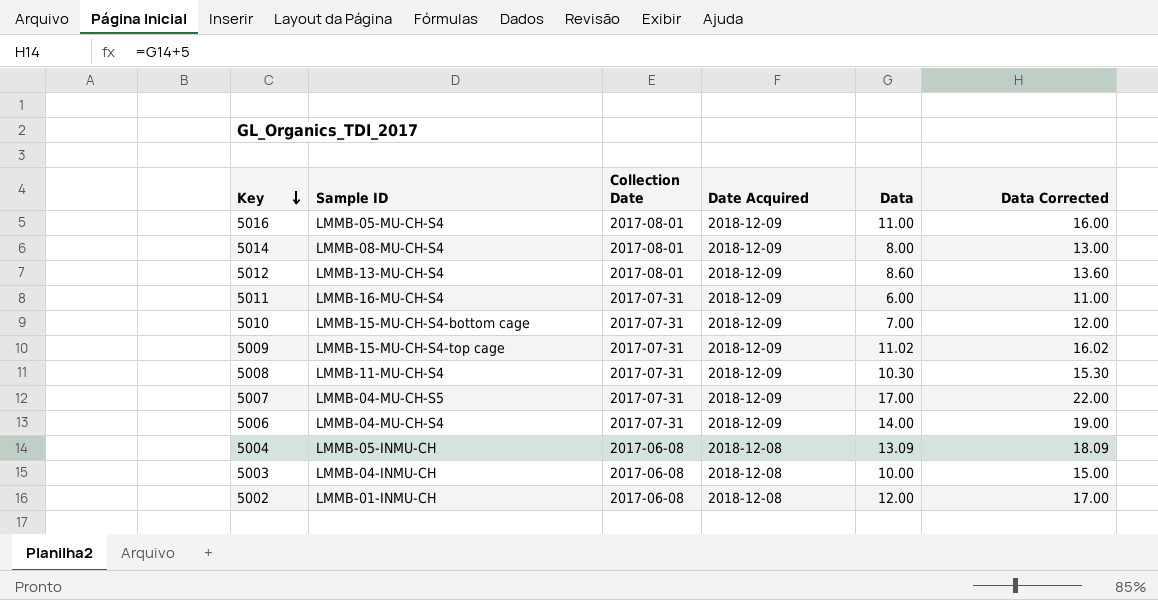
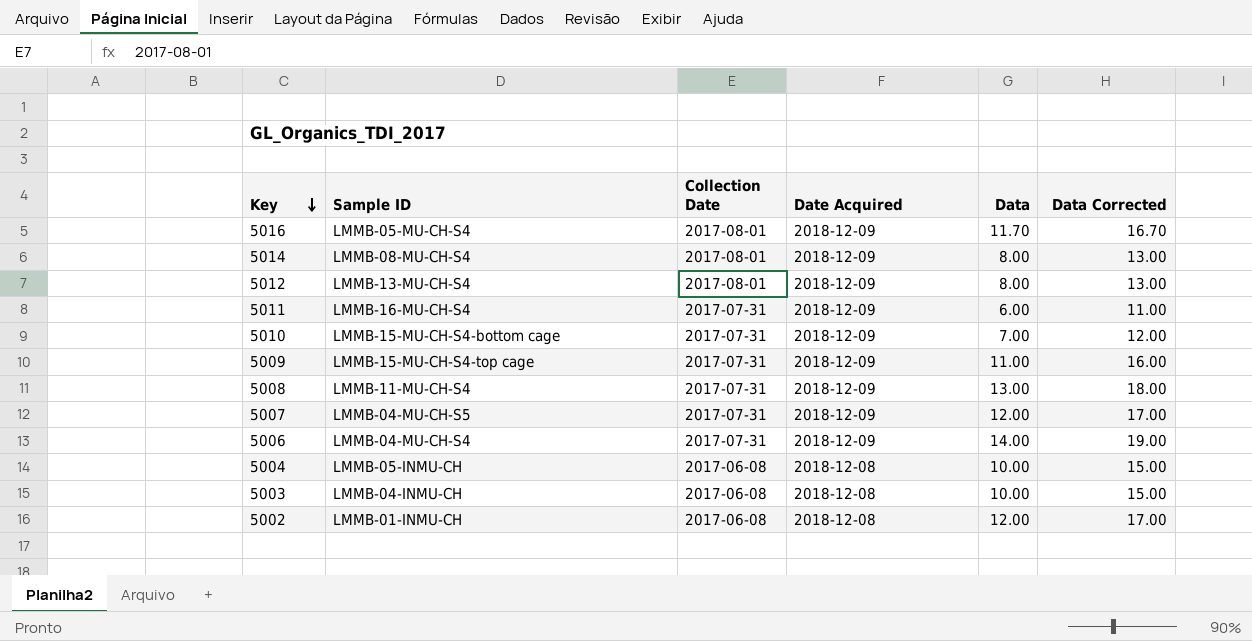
5016 | Data: 11.00 -> 11.70
5016 | Data Corrected: 16.00 -> 16.70
5012 | Data: 8.60 -> 8.00
5012 | Data Corrected: 13.60 -> 13.00
5009 | Data: 11.02 -> 11.00
5009 | Data Corrected: 16.02 -> 16.00
5008 | Data: 10.30 -> 13.00
5008 | Data Corrected: 15.30 -> 18.00
5007 | Data: 17.00 -> 12.00
5007 | Data Corrected: 22.00 -> 17.00
5004 | Data: 13.09 -> 10.00
5004 | Data Corrected: 18.09 -> 15.00

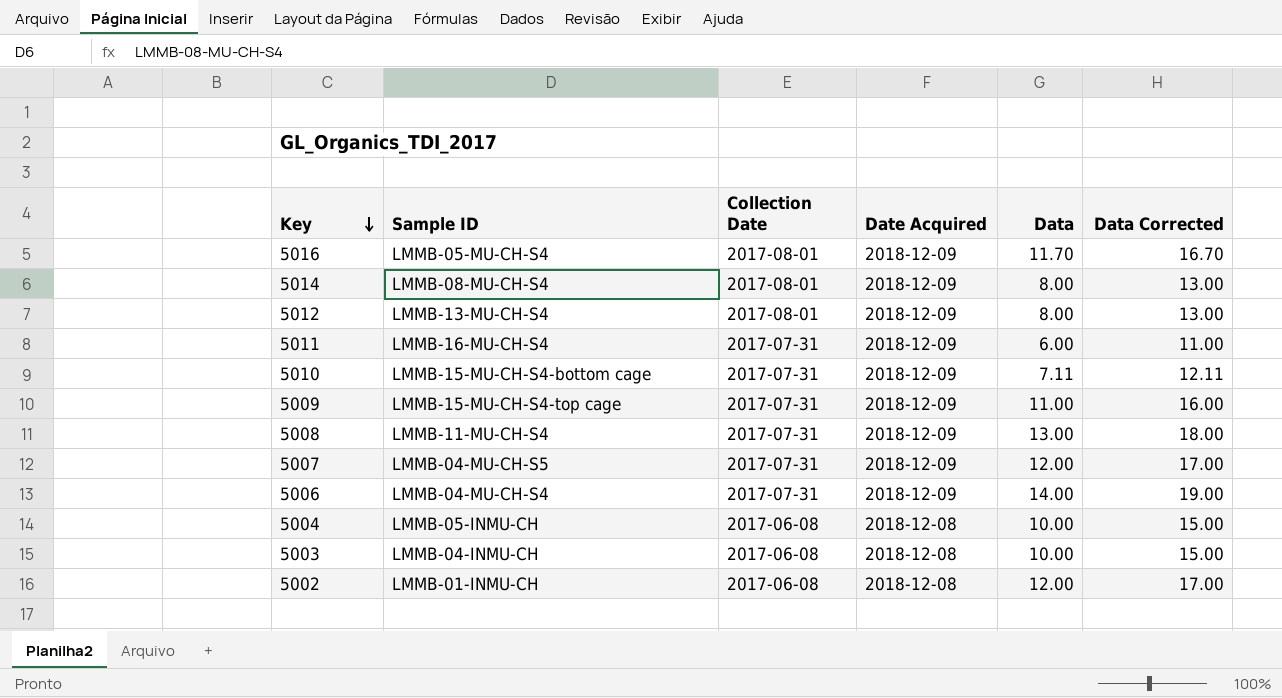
5010 | Data: 7.00 -> 7.11
5010 | Data Corrected: 12.00 -> 12.11

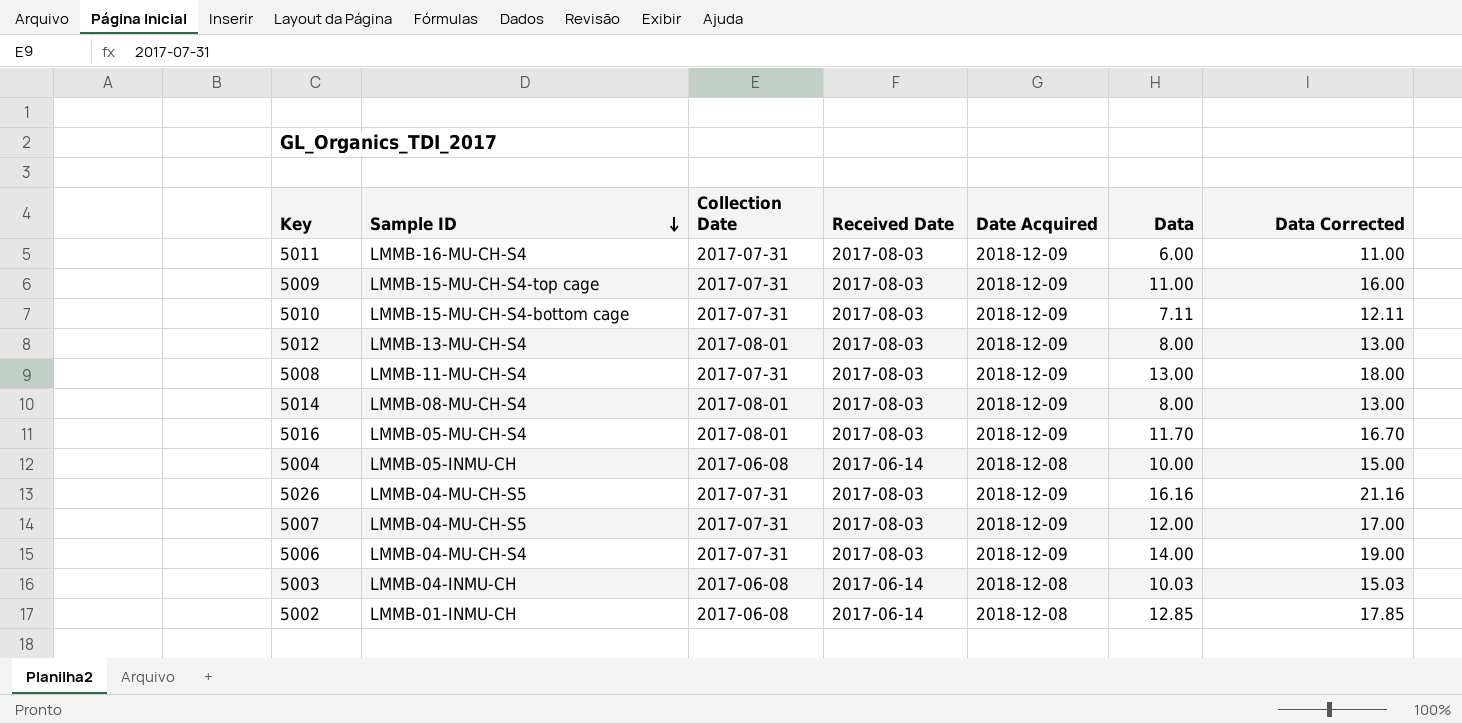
row order: Key descending -> Sample ID descending
column Received Date | position: none -> 4
row 5026: none -> LMMB-04-MU-CH-S5 | 2017-07-31 | 2017-08-03 | 2018-12-09 | 16.16 | 21.16
5003 | Data: 10.00 -> 10.03
5003 | Data Corrected: 15.00 -> 15.03
5002 | Data: 12.00 -> 12.85
5002 | Data Corrected: 17.00 -> 17.85

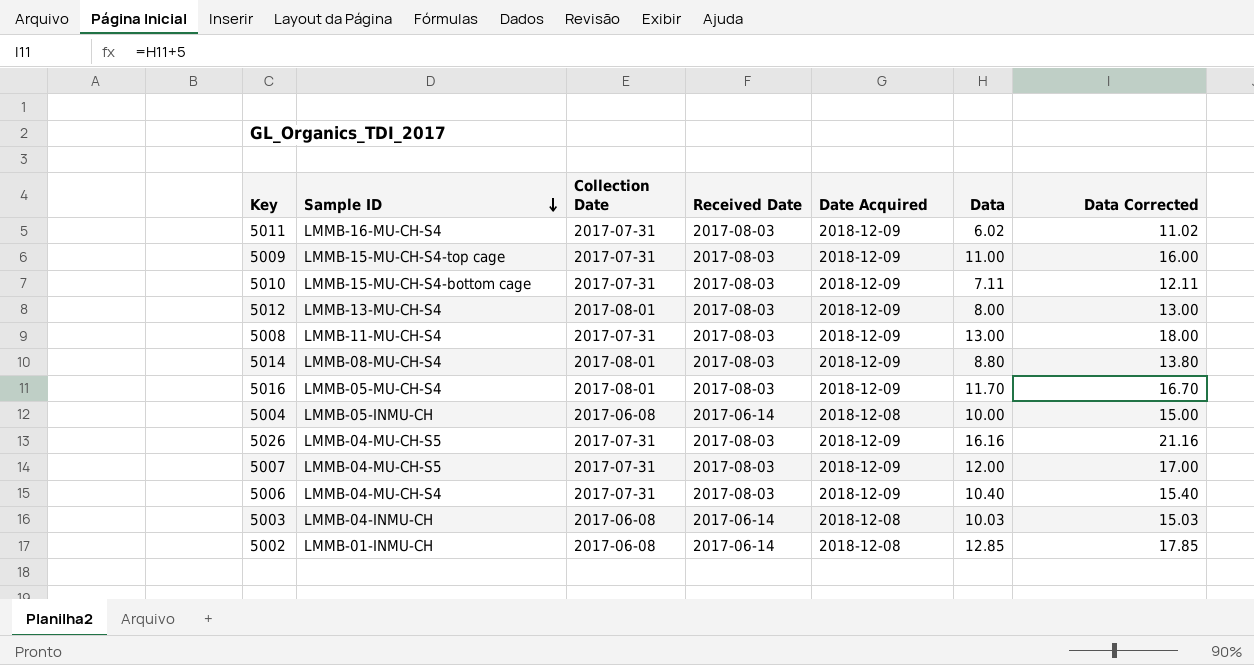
5011 | Data: 6.00 -> 6.02
5011 | Data Corrected: 11.00 -> 11.02
5014 | Data: 8.00 -> 8.80
5014 | Data Corrected: 13.00 -> 13.80
5006 | Data: 14.00 -> 10.40
5006 | Data Corrected: 19.00 -> 15.40

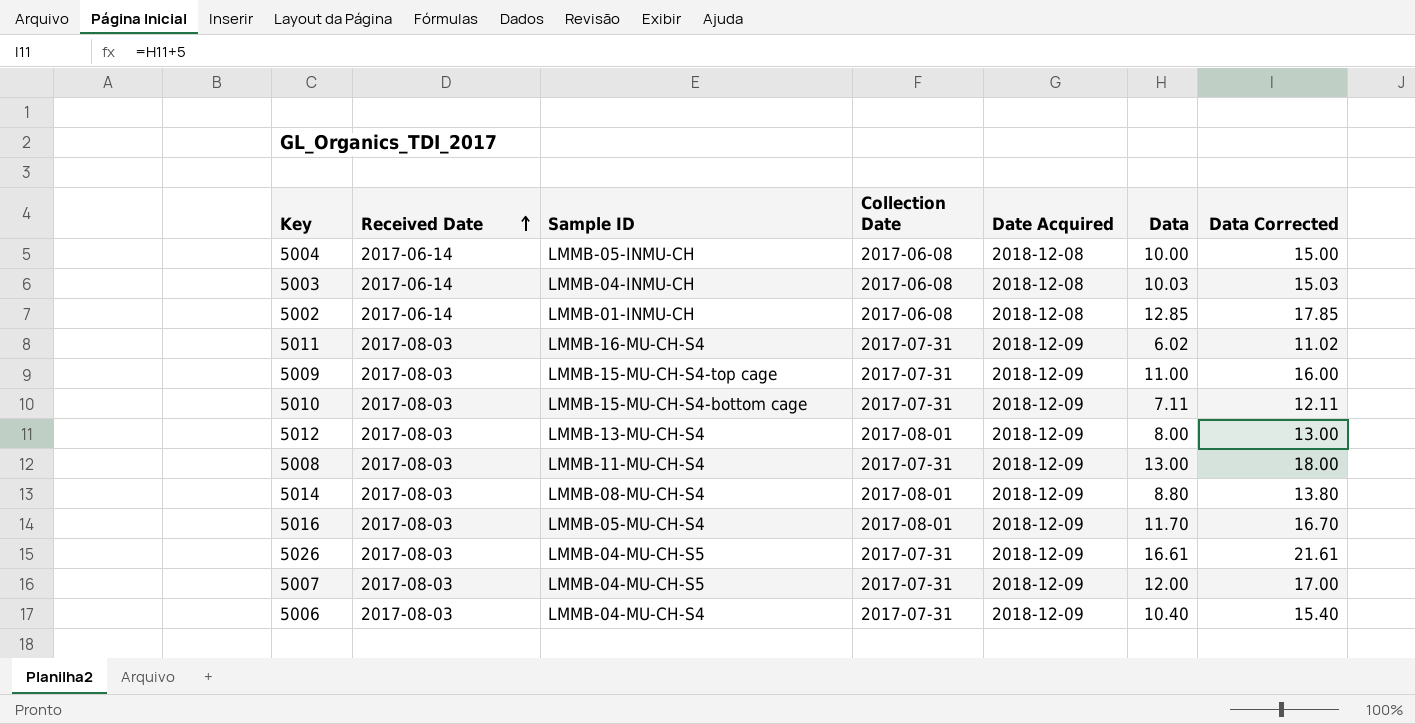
row order: Sample ID descending -> Received Date ascending
column Received Date | position: 4 -> 2
5026 | Data: 16.16 -> 16.61
5026 | Data Corrected: 21.16 -> 21.61

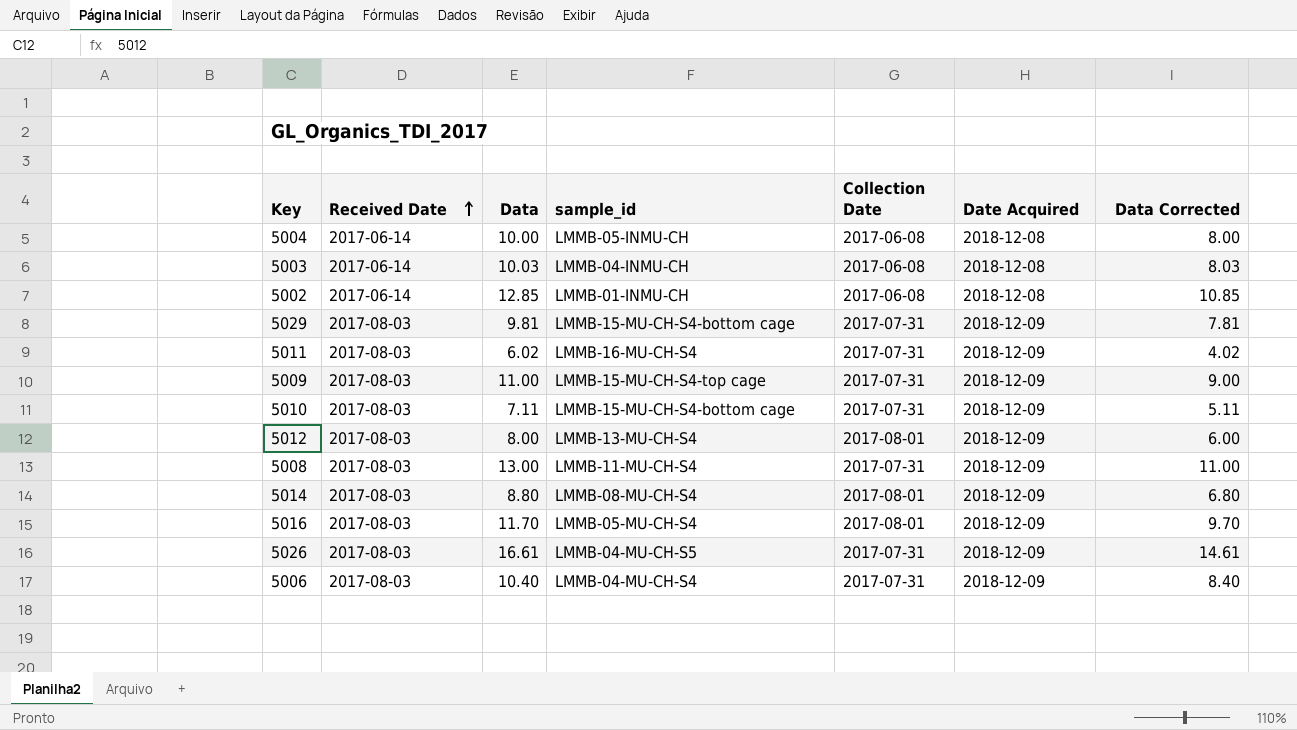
column Data | position: 6 -> 3
column name: Sample ID -> sample_id
column Data Corrected | formula: [Data] + 5 -> [Data] - 2
row 5007: 2017-08-03 | LMMB-04-MU-CH-S5 | 2017-07-31 | 2018-12-09 | 12.00 | 17.00 -> none
row 5029: none -> 2017-08-03 | 9.81 | LMMB-15-MU-CH-S4-bottom cage | 2017-07-31 | 2018-12-09 | 7.81

